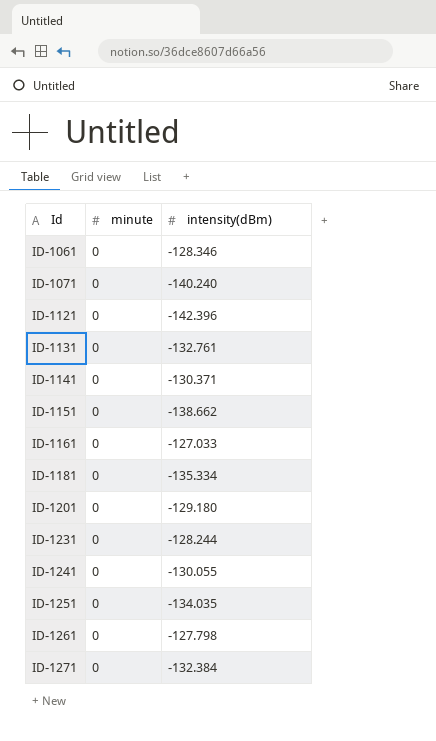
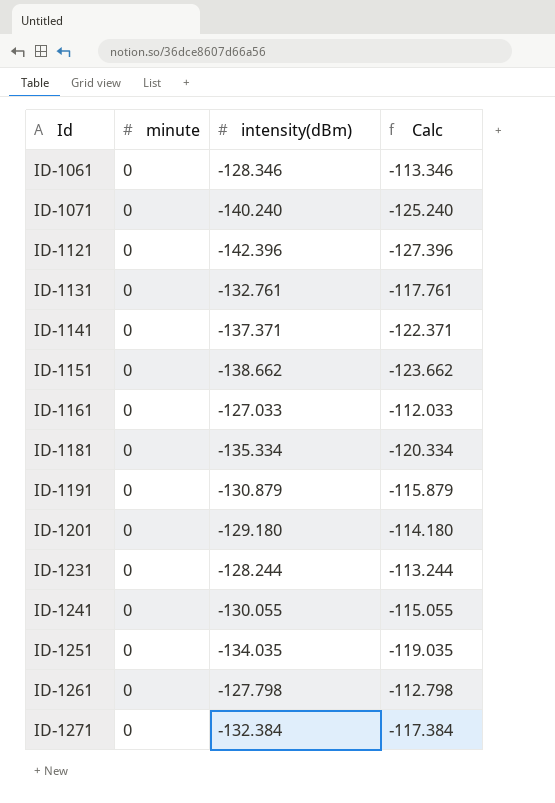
column Calc | formula: none -> [intensity(dBm)] + 15
ID-1141 | intensity(dBm): -130.371 -> -137.371
row ID-1191: none -> 0 | -130.879 | -115.879

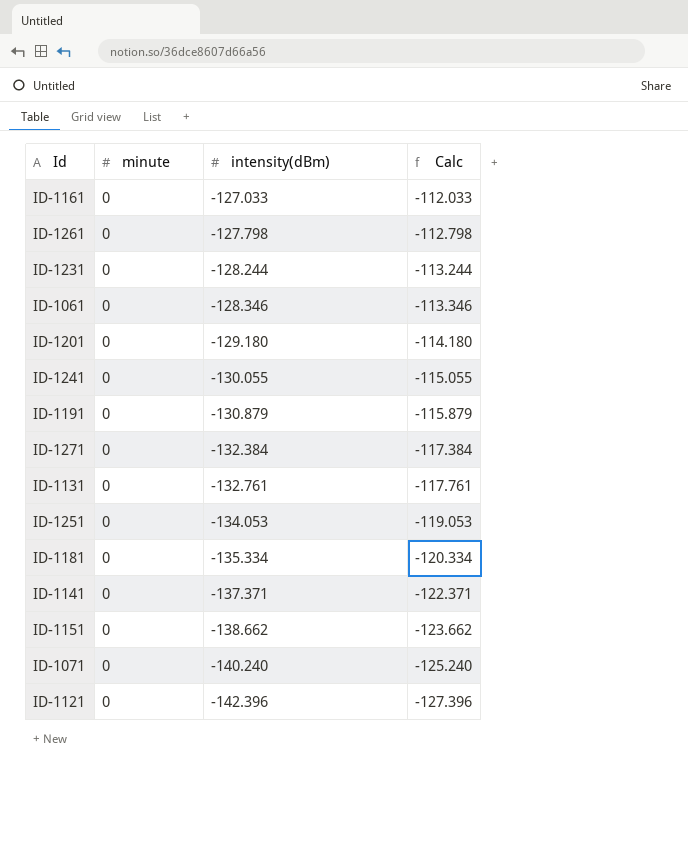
row order: Id ascending -> intensity(dBm) descending
ID-1251 | intensity(dBm): -134.035 -> -134.053
ID-1251 | Calc: -119.035 -> -119.053

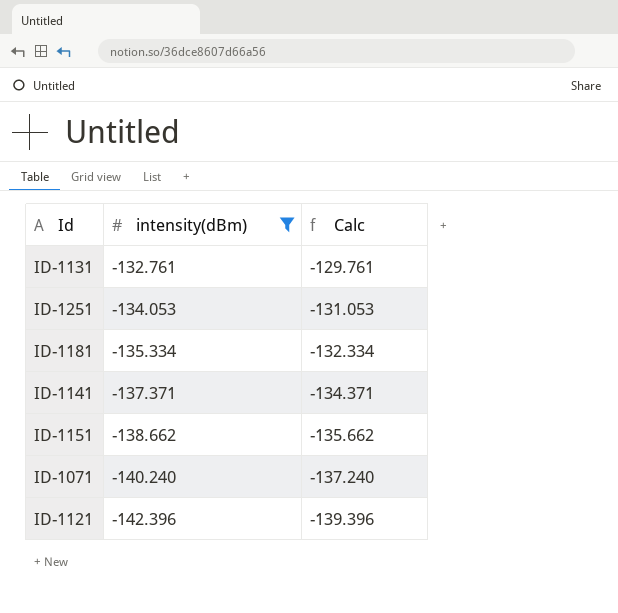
filter: none -> intensity(dBm) <= -132.761
column minute | position: 2 -> none
column Calc | formula: [intensity(dBm)] + 15 -> [intensity(dBm)] + 3

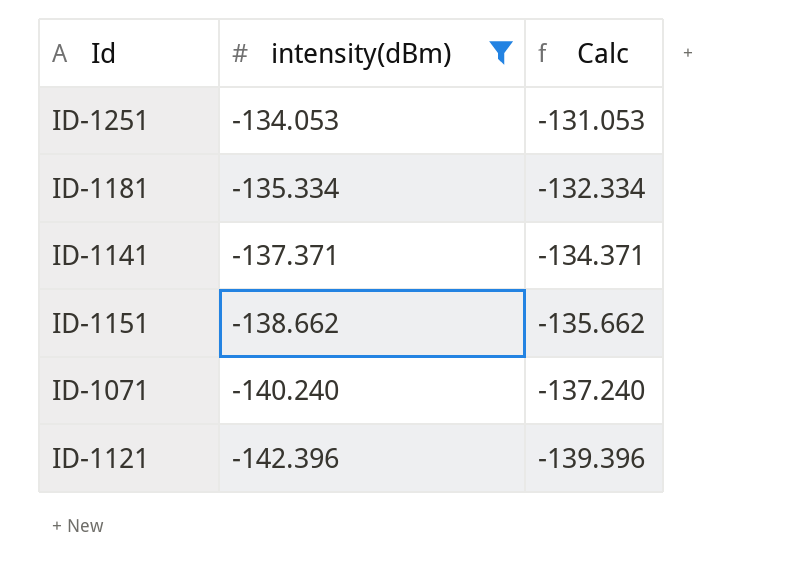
row ID-1131: -132.761 | -129.761 -> none

